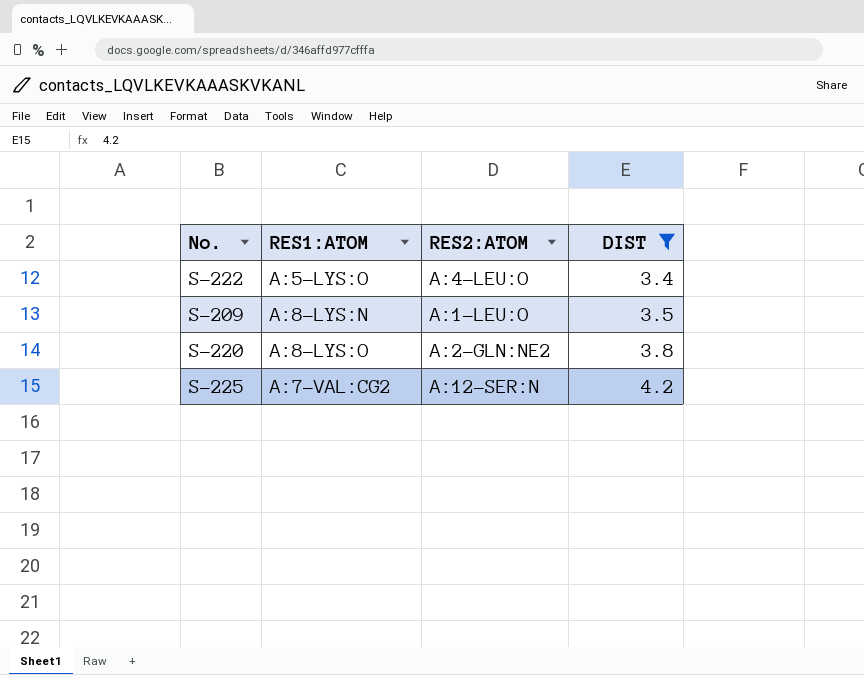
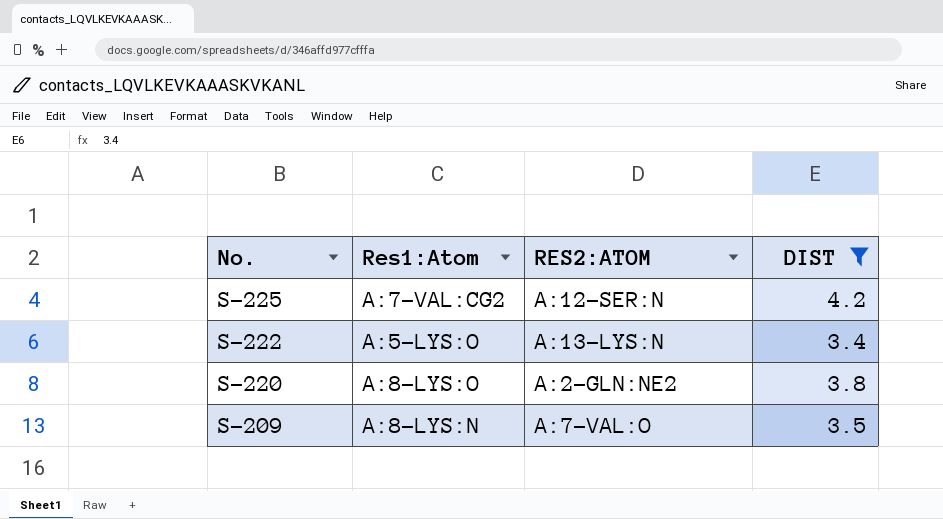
row order: DIST ascending -> No. descending
column name: RES1:ATOM -> Res1:Atom
S-222 | RES2:ATOM: A:4-LEU:O -> A:13-LYS:N
S-209 | RES2:ATOM: A:1-LEU:O -> A:7-VAL:O

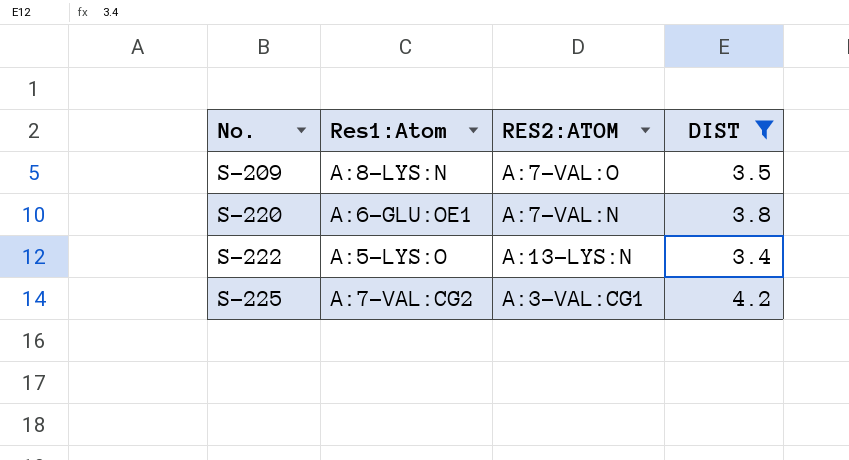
row order: No. descending -> No. ascending
S-220 | Res1:Atom: A:8-LYS:O -> A:6-GLU:OE1
S-220 | RES2:ATOM: A:2-GLN:NE2 -> A:7-VAL:N
S-225 | RES2:ATOM: A:12-SER:N -> A:3-VAL:CG1

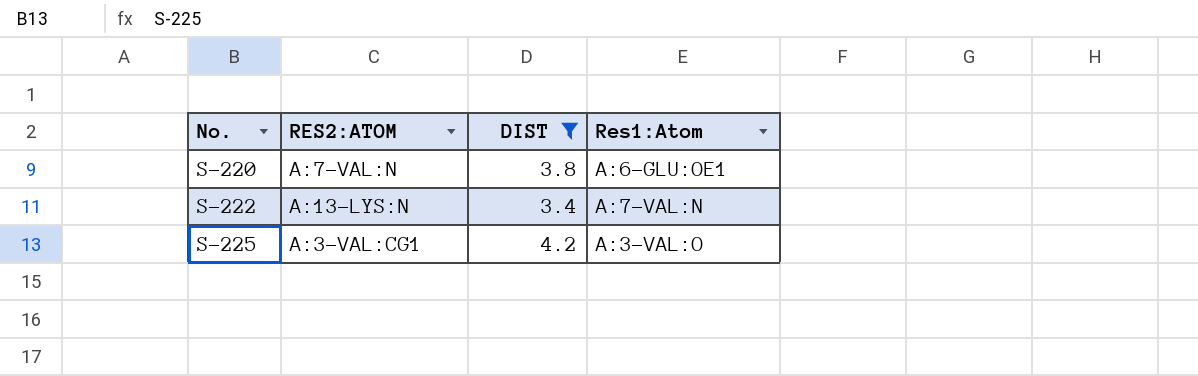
column Res1:Atom | position: 2 -> 4
row S-209: A:8-LYS:N | A:7-VAL:O | 3.5 -> none
S-222 | Res1:Atom: A:5-LYS:O -> A:7-VAL:N
S-225 | Res1:Atom: A:7-VAL:CG2 -> A:3-VAL:O

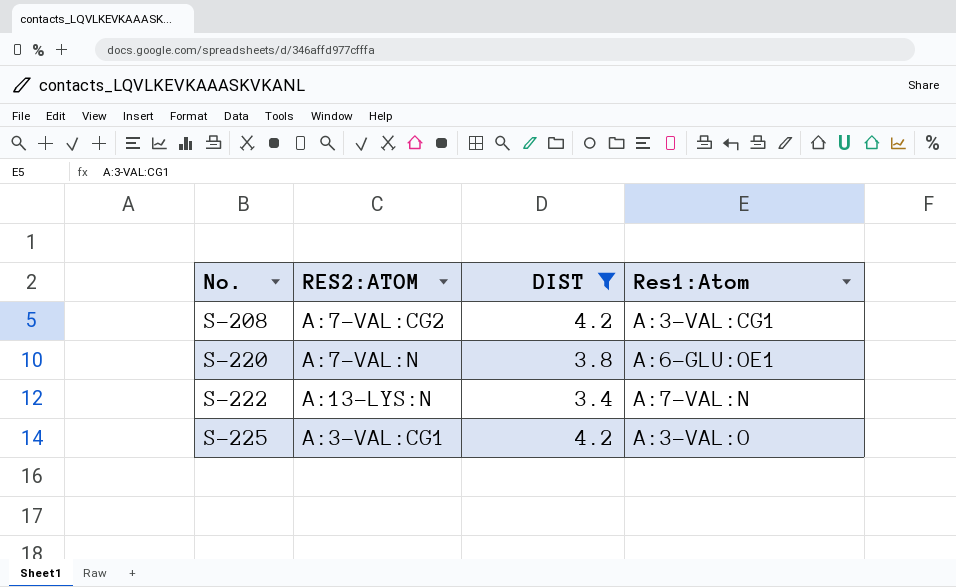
row S-208: none -> A:7-VAL:CG2 | 4.2 | A:3-VAL:CG1

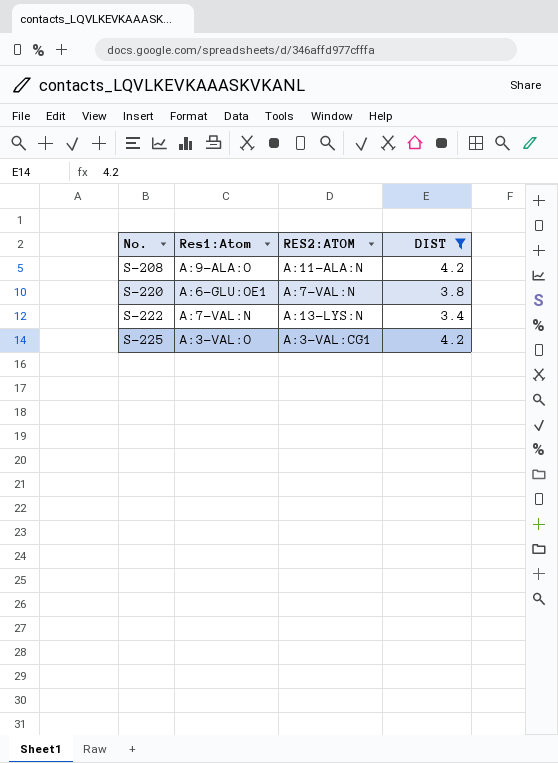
column Res1:Atom | position: 4 -> 2
S-208 | Res1:Atom: A:3-VAL:CG1 -> A:9-ALA:O
S-208 | RES2:ATOM: A:7-VAL:CG2 -> A:11-ALA:N

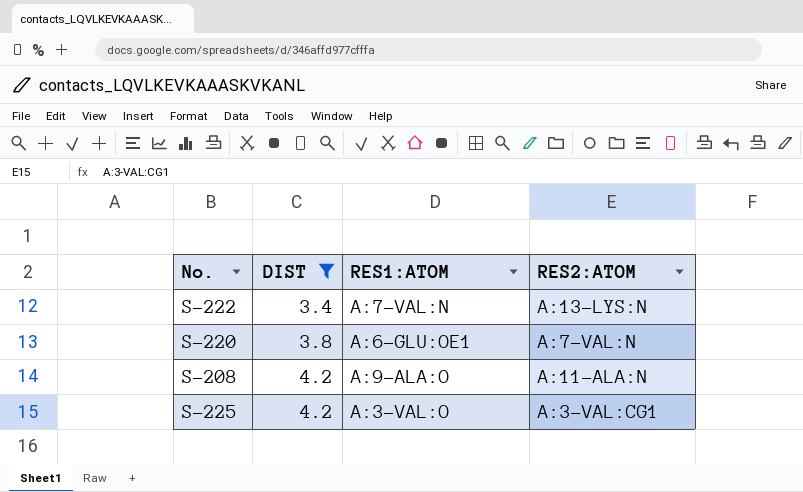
row order: No. ascending -> DIST ascending
column DIST | position: 4 -> 2
column name: Res1:Atom -> RES1:ATOM

